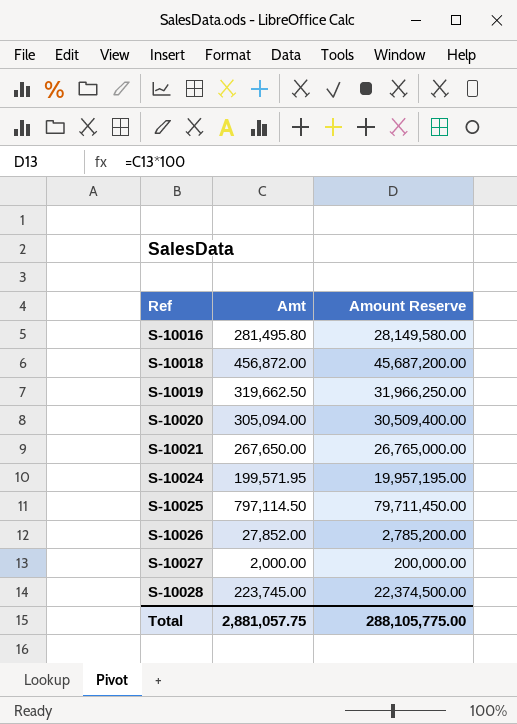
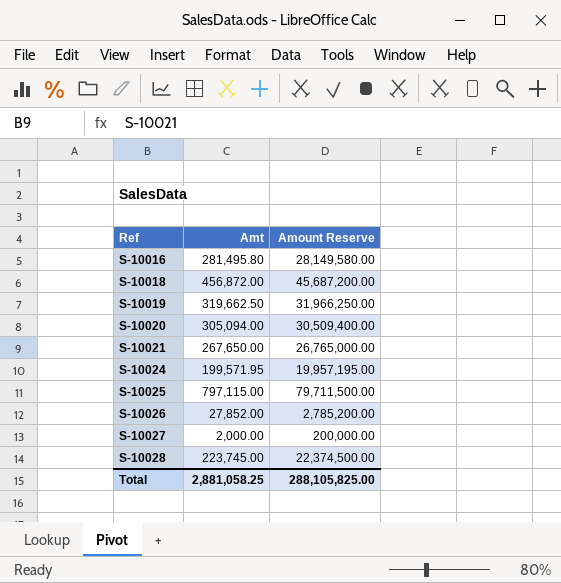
S-10025 | Amt: 797,114.50 -> 797,115.00
S-10025 | Amount Reserve: 79,711,450.00 -> 79,711,500.00
Total | Amt: 2,881,057.75 -> 2,881,058.25
Total | Amount Reserve: 288,105,775.00 -> 288,105,825.00

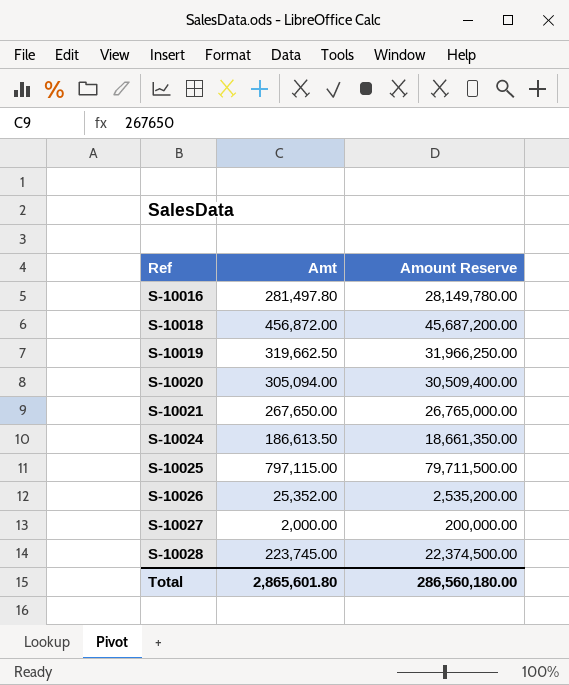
S-10016 | Amt: 281,495.80 -> 281,497.80
S-10016 | Amount Reserve: 28,149,580.00 -> 28,149,780.00
S-10024 | Amt: 199,571.95 -> 186,613.50
S-10024 | Amount Reserve: 19,957,195.00 -> 18,661,350.00
S-10026 | Amt: 27,852.00 -> 25,352.00
S-10026 | Amount Reserve: 2,785,200.00 -> 2,535,200.00
Total | Amt: 2,881,058.25 -> 2,865,601.80
Total | Amount Reserve: 288,105,825.00 -> 286,560,180.00

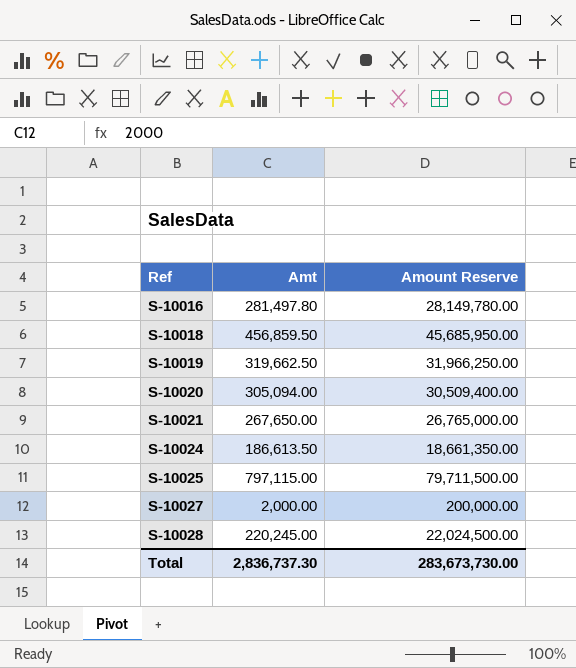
row S-10026: 25,352.00 | 2,535,200.00 -> none
S-10018 | Amt: 456,872.00 -> 456,859.50
S-10018 | Amount Reserve: 45,687,200.00 -> 45,685,950.00
S-10028 | Amt: 223,745.00 -> 220,245.00
S-10028 | Amount Reserve: 22,374,500.00 -> 22,024,500.00
Total | Amt: 2,865,601.80 -> 2,836,737.30
Total | Amount Reserve: 286,560,180.00 -> 283,673,730.00

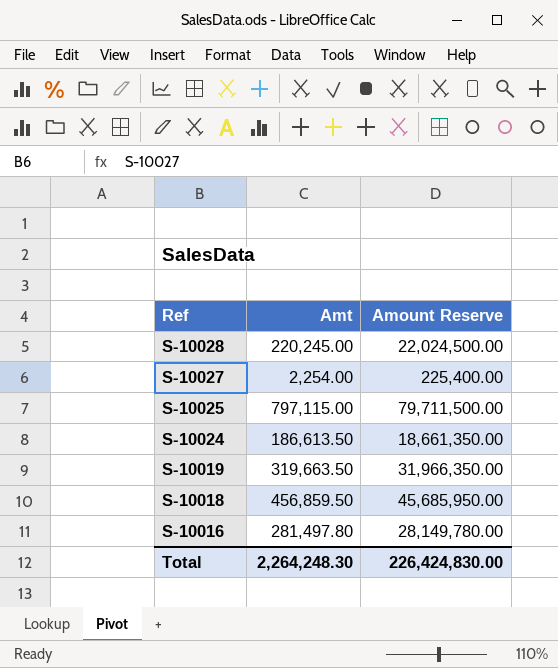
row order: Ref ascending -> Ref descending
row S-10020: 305,094.00 | 30,509,400.00 -> none
row S-10021: 267,650.00 | 26,765,000.00 -> none
S-10027 | Amt: 2,000.00 -> 2,254.00
S-10027 | Amount Reserve: 200,000.00 -> 225,400.00
S-10019 | Amt: 319,662.50 -> 319,663.50
S-10019 | Amount Reserve: 31,966,250.00 -> 31,966,350.00
Total | Amt: 2,836,737.30 -> 2,264,248.30
Total | Amount Reserve: 283,673,730.00 -> 226,424,830.00

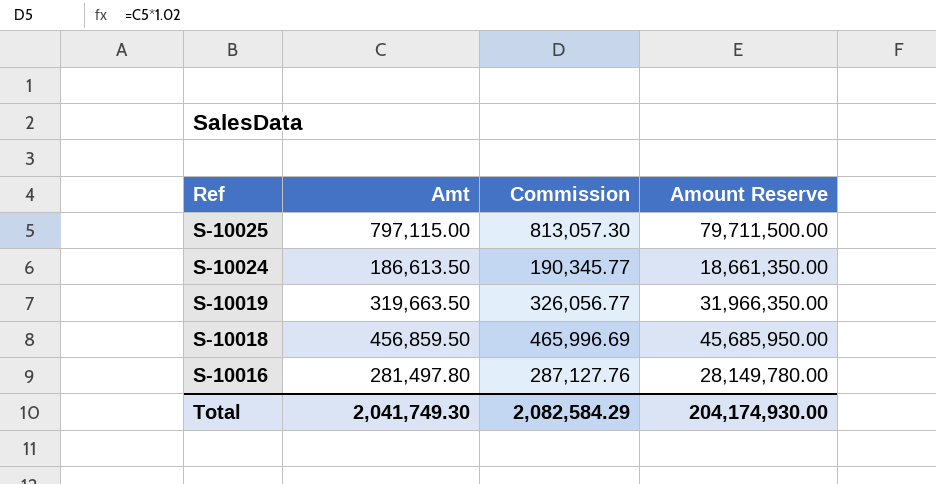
column Commission | formula: none -> [Amt] * 1.02
row S-10028: 220,245.00 | 22,024,500.00 -> none
row S-10027: 2,254.00 | 225,400.00 -> none
Total | Amt: 2,264,248.30 -> 2,041,749.30
Total | Amount Reserve: 226,424,830.00 -> 204,174,930.00

